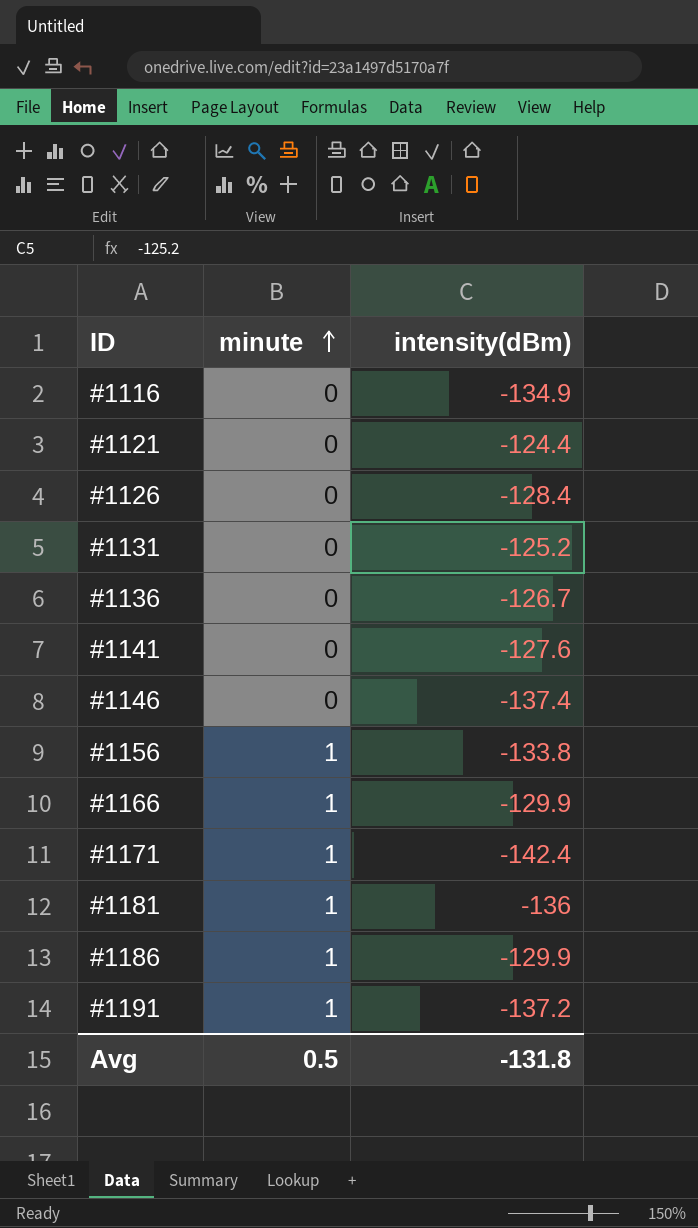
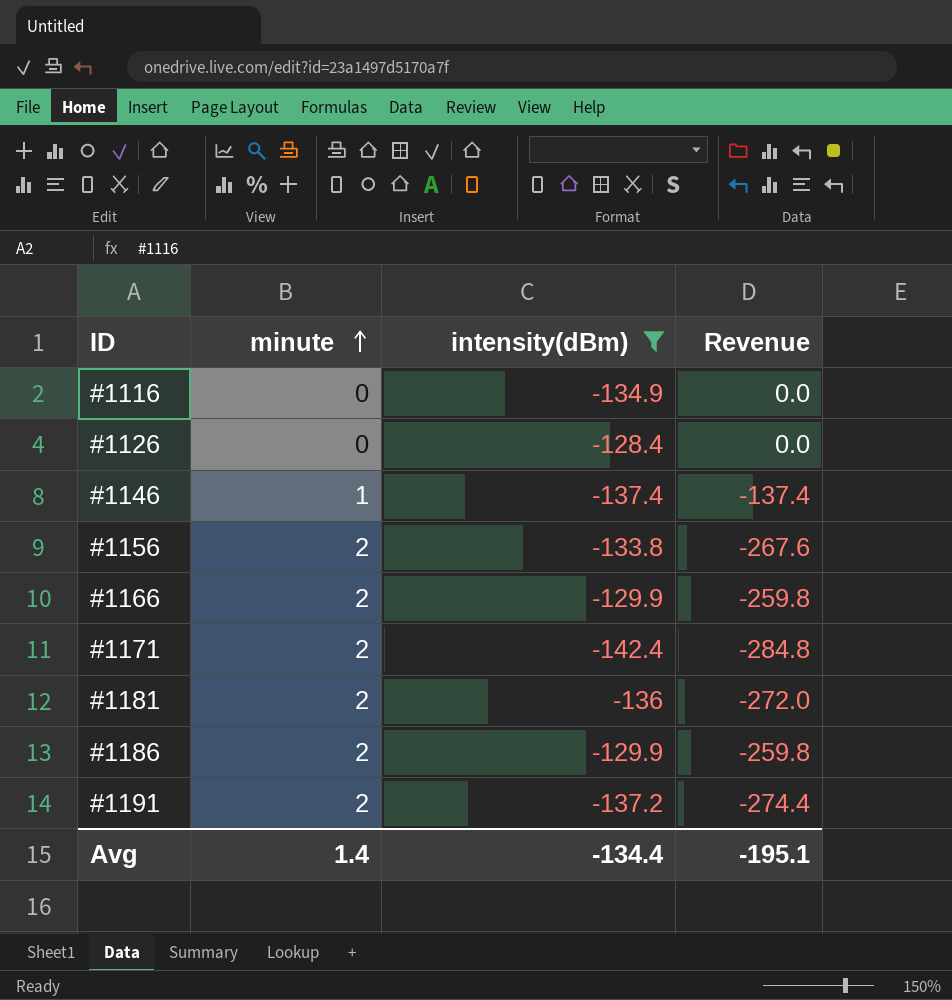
filter: none -> intensity(dBm) <= -128.4
column Revenue | formula: none -> [minute] * [intensity(dBm)]
#1146 | minute: 0 -> 1
#1156 | minute: 1 -> 2
#1166 | minute: 1 -> 2
#1171 | minute: 1 -> 2
#1181 | minute: 1 -> 2
#1186 | minute: 1 -> 2
#1191 | minute: 1 -> 2
Avg | minute: 0.5 -> 1.4
Avg | intensity(dBm): -131.8 -> -134.4

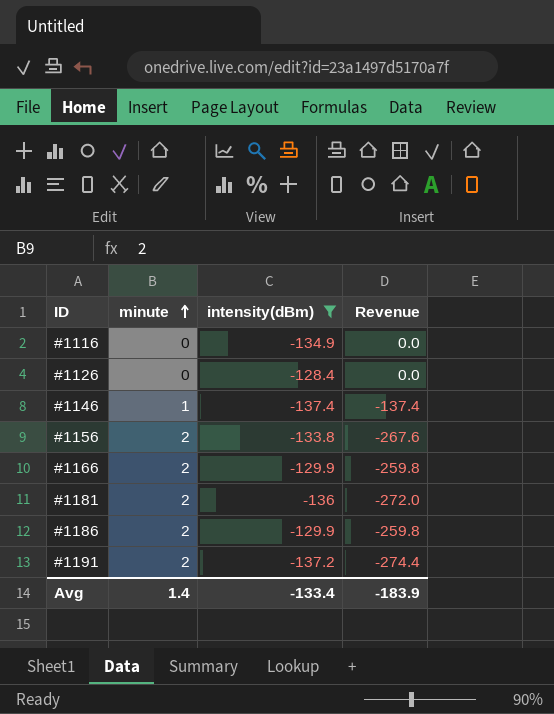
row #1171: 2 | -142.4 | -284.8 -> none
Avg | intensity(dBm): -134.4 -> -133.4
Avg | Revenue: -195.1 -> -183.9

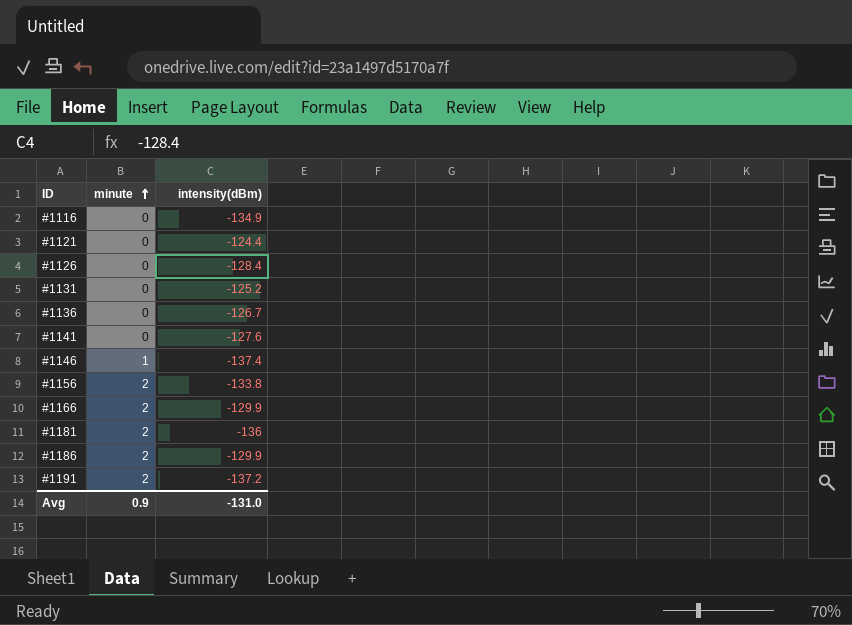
filter: intensity(dBm) <= -128.4 -> none
column Revenue | formula: [minute] * [intensity(dBm)] -> none
Avg | minute: 1.4 -> 0.9
Avg | intensity(dBm): -133.4 -> -131.0

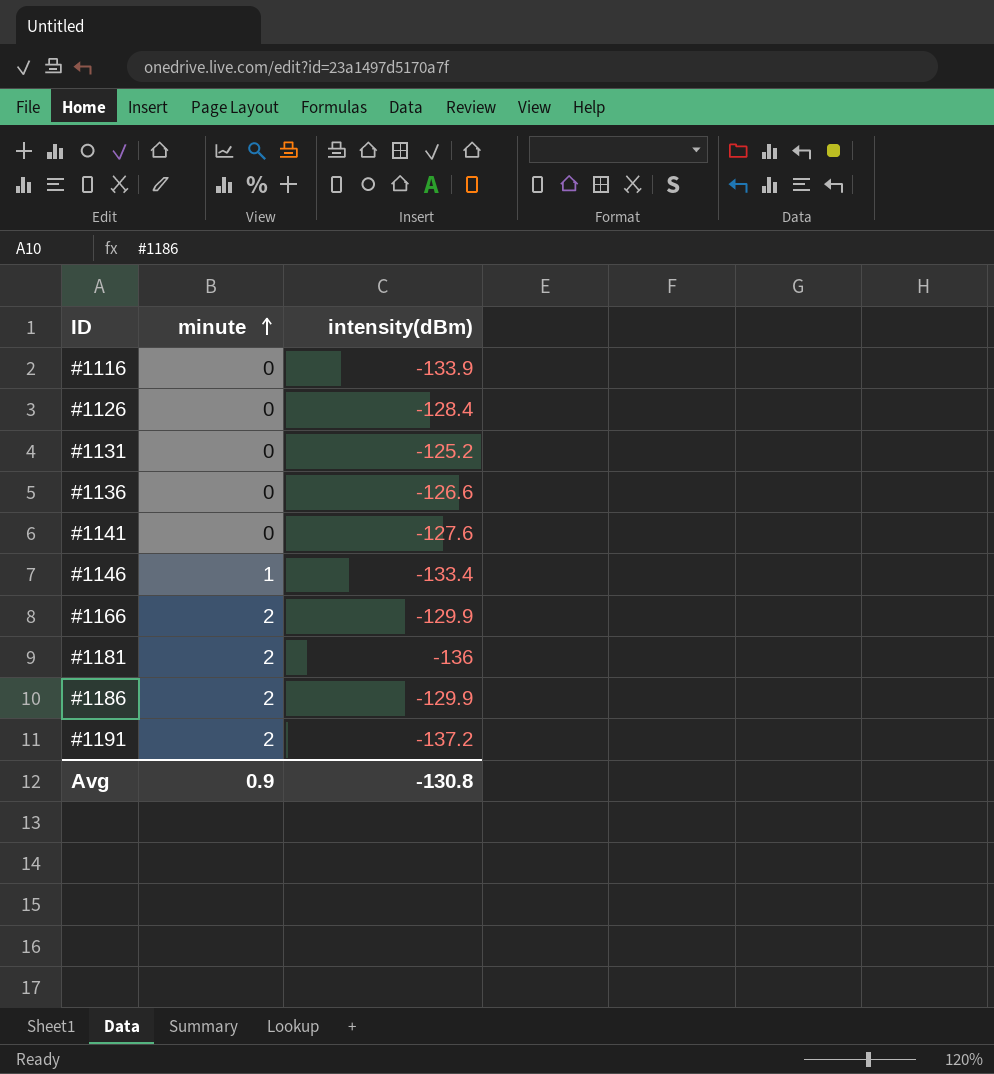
row #1121: 0 | -124.4 -> none
row #1156: 2 | -133.8 -> none
#1116 | intensity(dBm): -134.9 -> -133.9
#1136 | intensity(dBm): -126.7 -> -126.6
#1146 | intensity(dBm): -137.4 -> -133.4
Avg | intensity(dBm): -131.0 -> -130.8

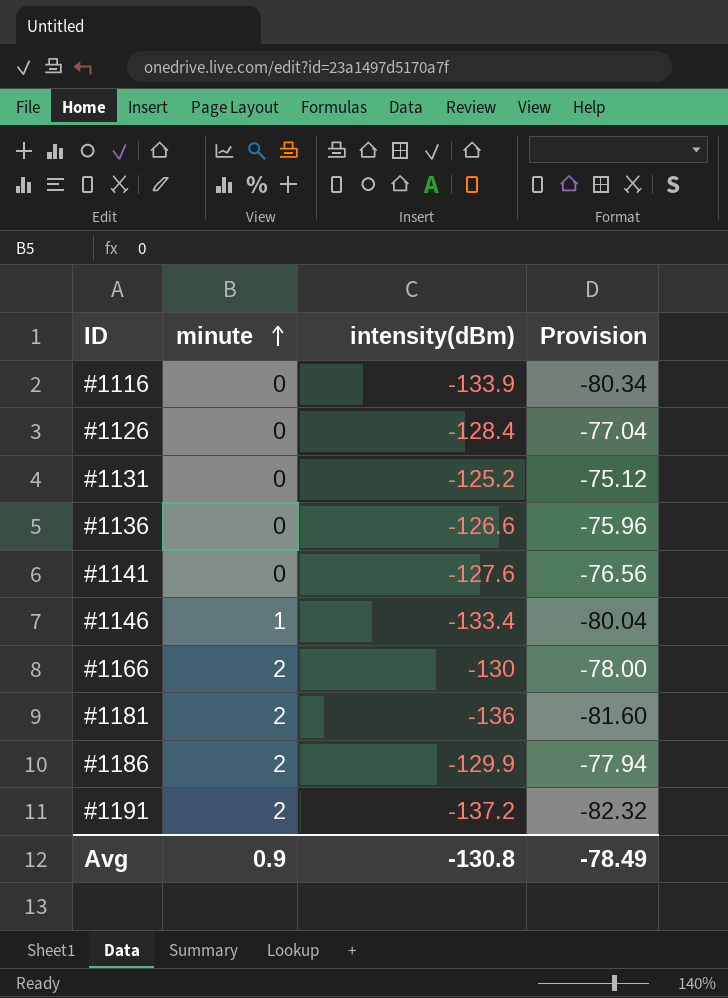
column Provision | formula: none -> [intensity(dBm)] * 0.6
#1166 | intensity(dBm): -129.9 -> -130

